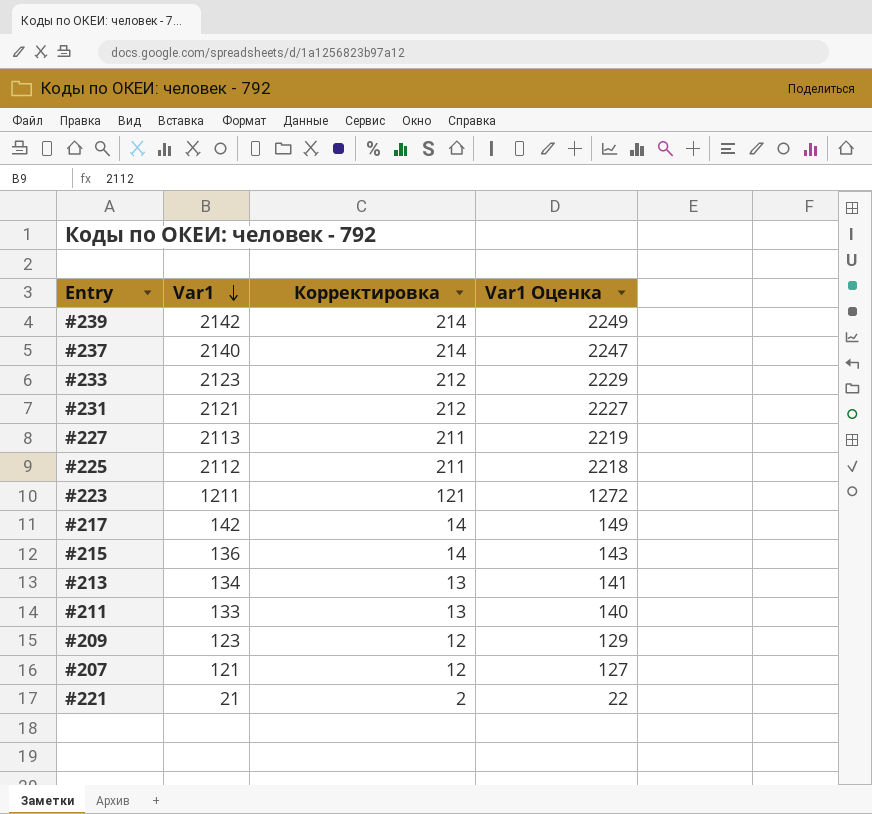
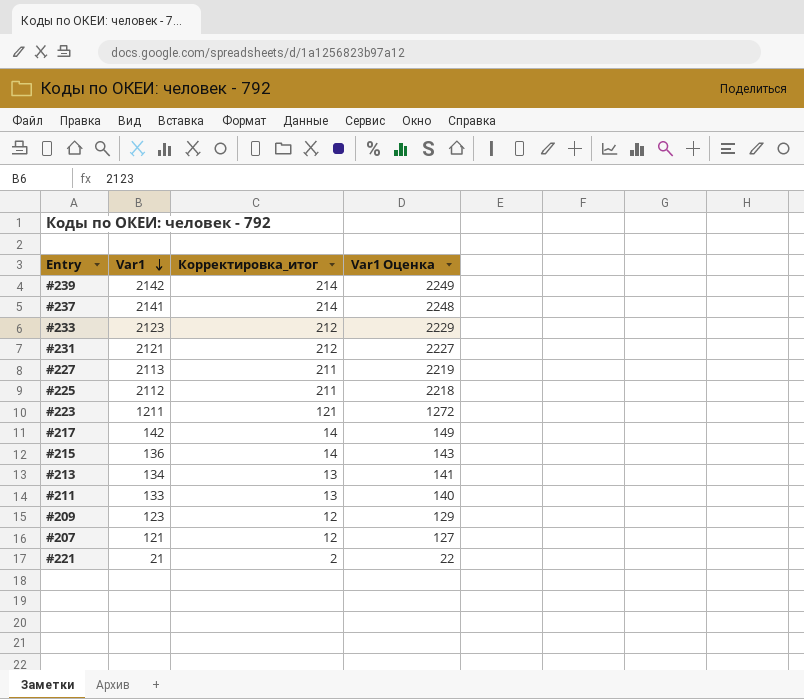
column name: Корректировка -> Корректировка_итог
#237 | Var1: 2140 -> 2141
#237 | Var1 Оценка: 2247 -> 2248

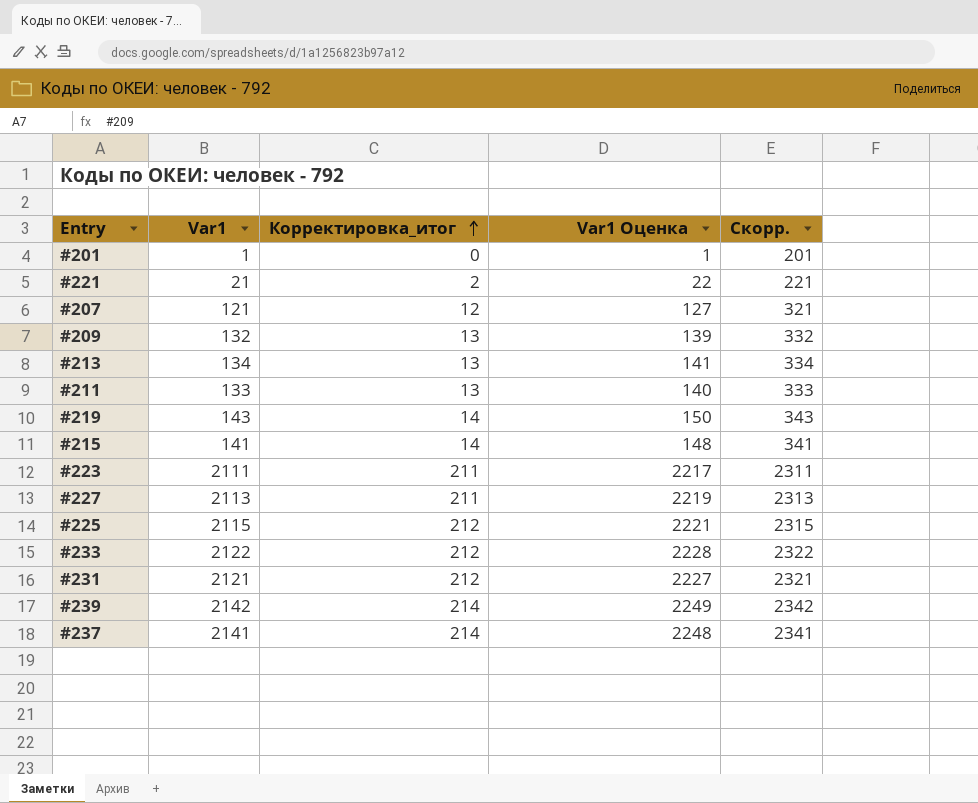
row order: Var1 descending -> Корректировка_итог ascending
column Скорр. | formula: none -> [Var1] + 200
row #217: 142 | 14 | 149 -> none
row #201: none -> 1 | 0 | 1 | 201
#209 | Var1: 123 -> 132
#209 | Корректировка_итог: 12 -> 13
#209 | Var1 Оценка: 129 -> 139
row #219: none -> 143 | 14 | 150 | 343
#215 | Var1: 136 -> 141
#215 | Var1 Оценка: 143 -> 148
#223 | Var1: 1211 -> 2111
#223 | Корректировка_итог: 121 -> 211
#223 | Var1 Оценка: 1272 -> 2217
#225 | Var1: 2112 -> 2115
#225 | Корректировка_итог: 211 -> 212
#225 | Var1 Оценка: 2218 -> 2221
#233 | Var1: 2123 -> 2122
#233 | Var1 Оценка: 2229 -> 2228

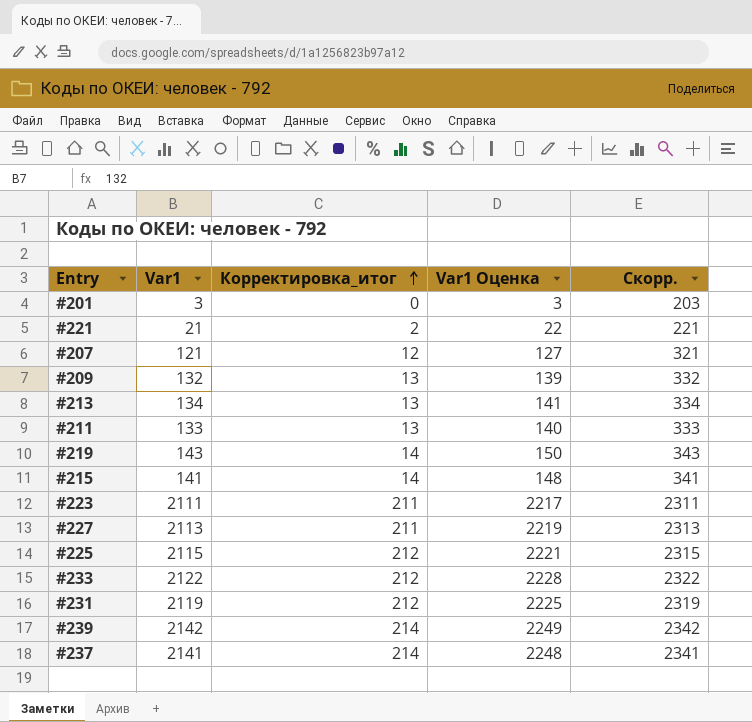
#201 | Var1: 1 -> 3
#201 | Var1 Оценка: 1 -> 3
#201 | Скорр.: 201 -> 203
#231 | Var1: 2121 -> 2119
#231 | Var1 Оценка: 2227 -> 2225
#231 | Скорр.: 2321 -> 2319

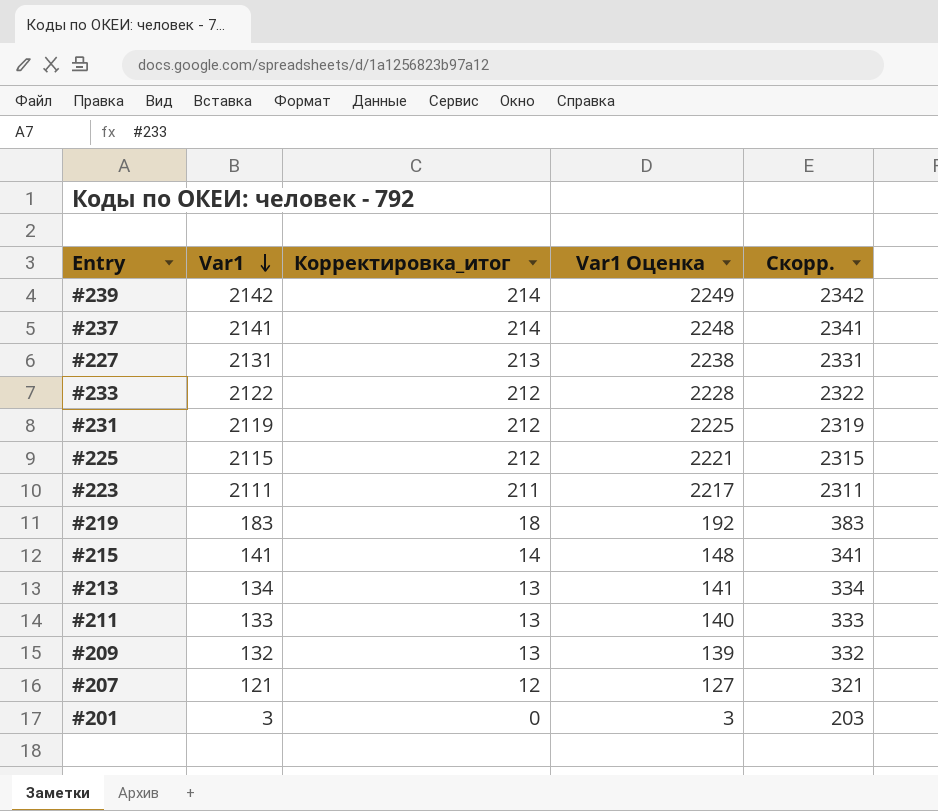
row order: Корректировка_итог ascending -> Var1 descending
row #221: 21 | 2 | 22 | 221 -> none
#227 | Var1: 2113 -> 2131
#227 | Корректировка_итог: 211 -> 213
#227 | Var1 Оценка: 2219 -> 2238
#227 | Скорр.: 2313 -> 2331
#219 | Var1: 143 -> 183
#219 | Корректировка_итог: 14 -> 18
#219 | Var1 Оценка: 150 -> 192
#219 | Скорр.: 343 -> 383

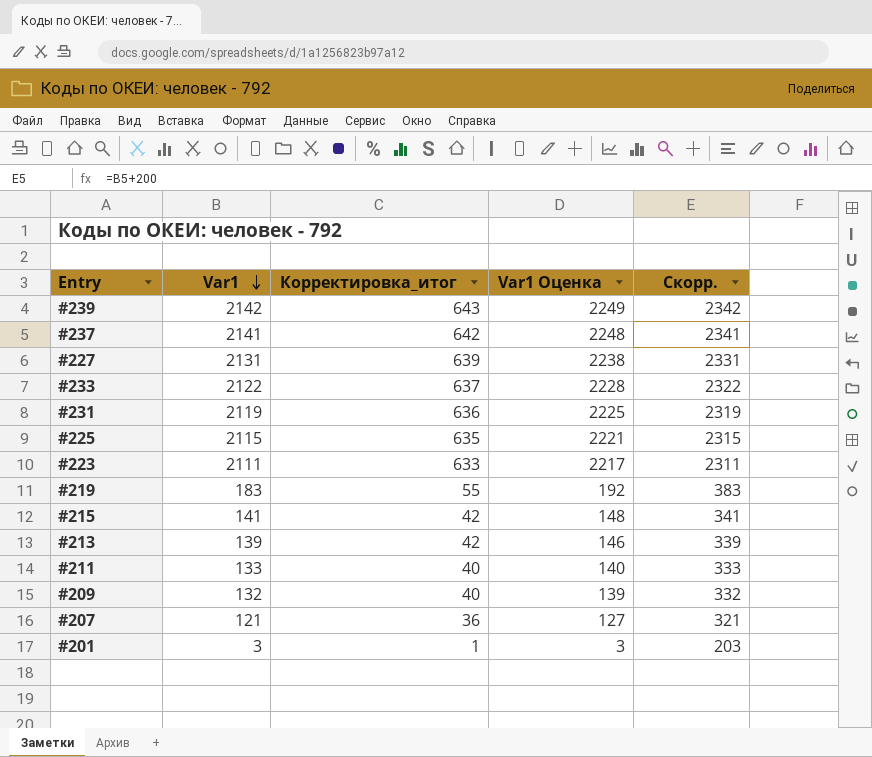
column Корректировка_итог | formula: [Var1] * 0,1 -> [Var1] * 0,3
#213 | Var1: 134 -> 139
#213 | Var1 Оценка: 141 -> 146
#213 | Скорр.: 334 -> 339

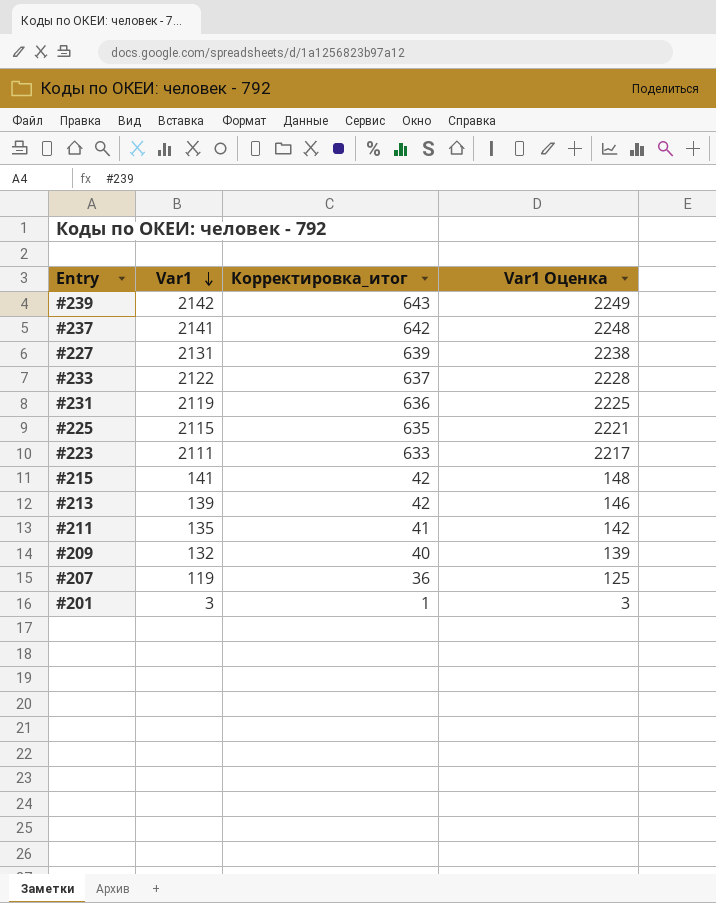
column Скорр. | formula: [Var1] + 200 -> none
row #219: 183 | 55 | 192 | 383 -> none
#211 | Var1: 133 -> 135
#211 | Корректировка_итог: 40 -> 41
#211 | Var1 Оценка: 140 -> 142
#207 | Var1: 121 -> 119
#207 | Var1 Оценка: 127 -> 125

